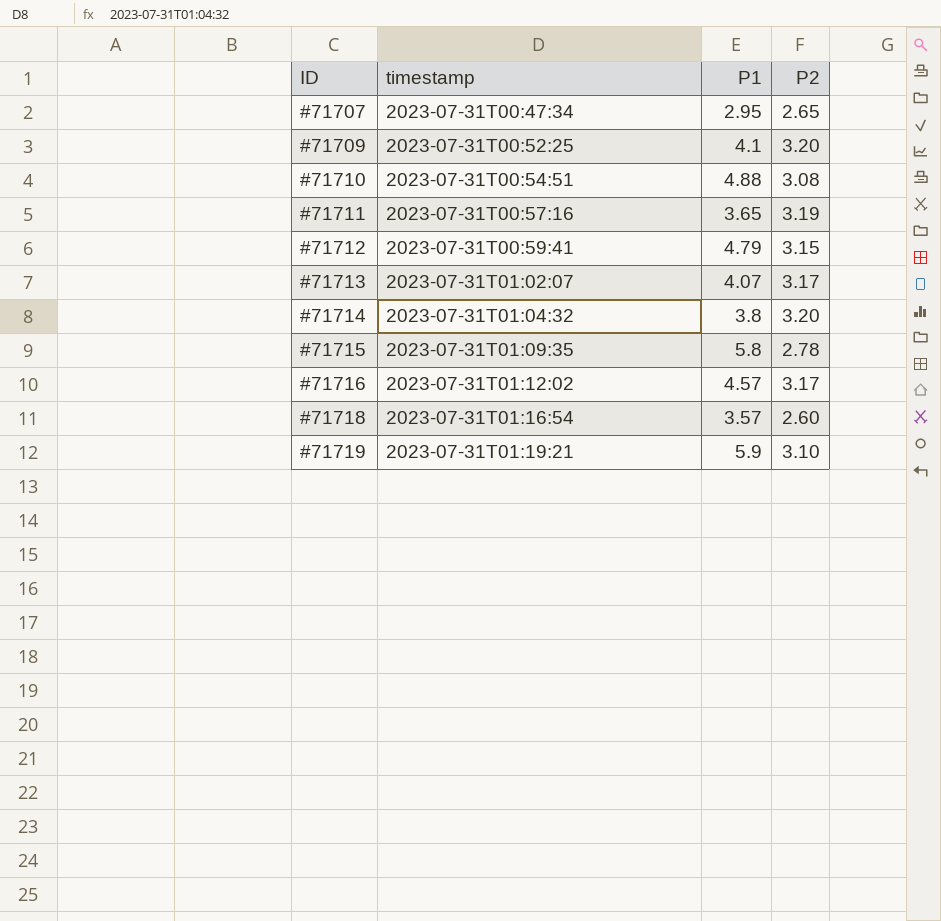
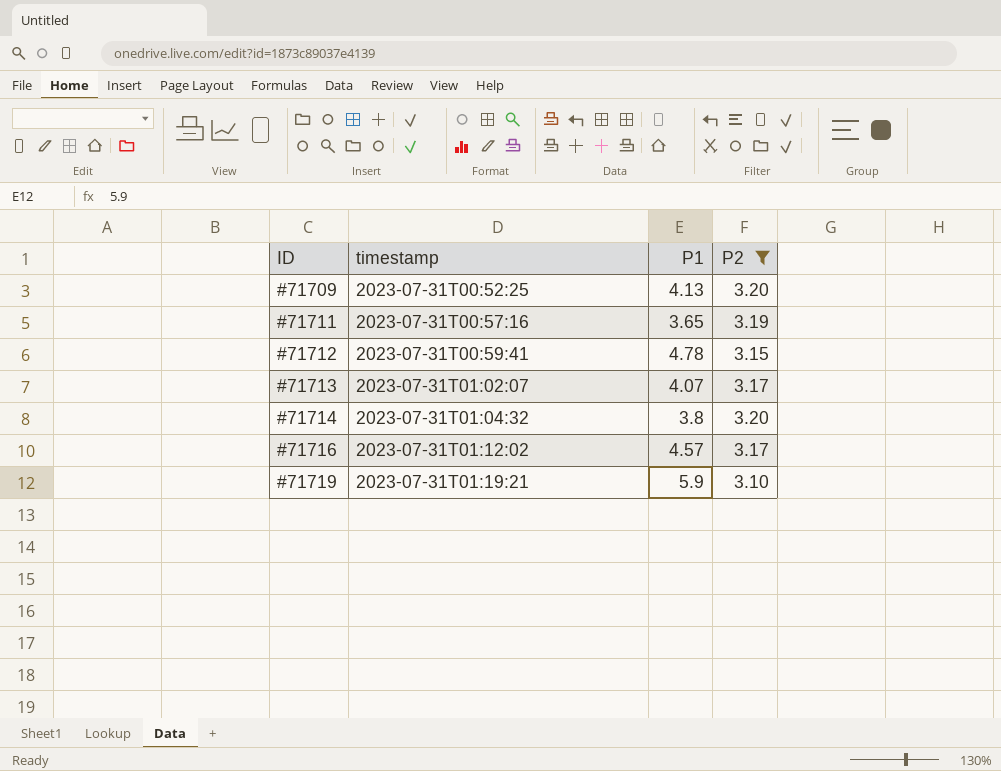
filter: none -> P2 >= 3.10
#71709 | P1: 4.1 -> 4.13
#71712 | P1: 4.79 -> 4.78

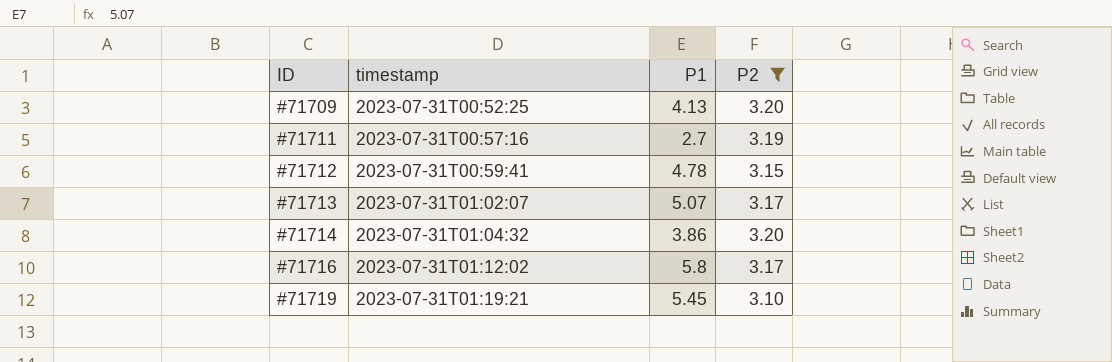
#71711 | P1: 3.65 -> 2.7
#71713 | P1: 4.07 -> 5.07
#71714 | P1: 3.8 -> 3.86
#71716 | P1: 4.57 -> 5.8
#71719 | P1: 5.9 -> 5.45

